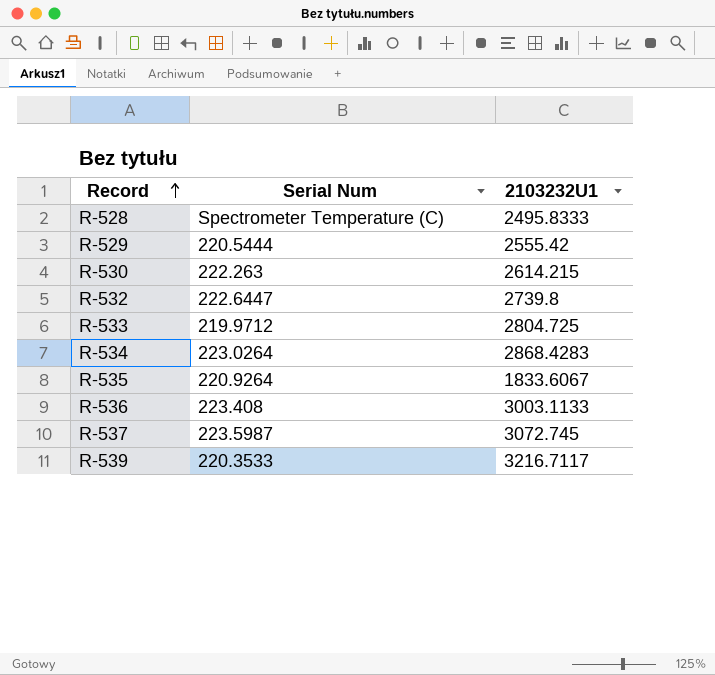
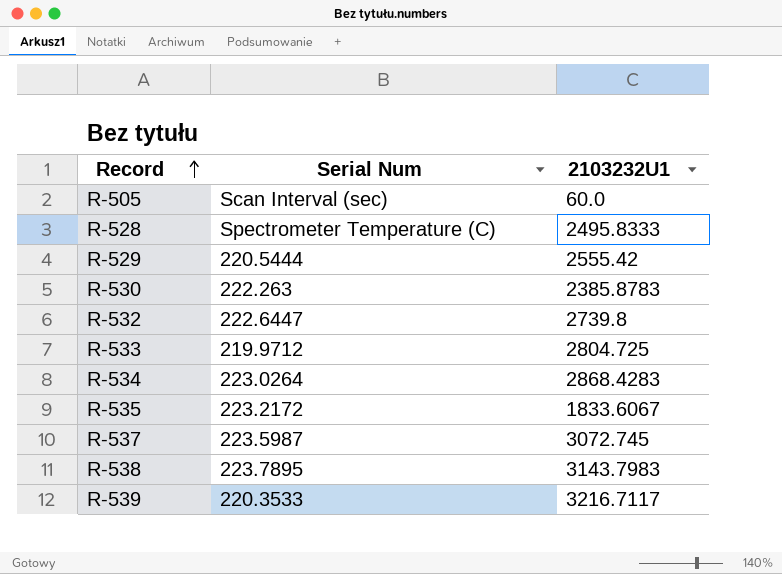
row R-536: 223.408 | 3003.1133 -> none
row R-505: none -> Scan Interval (sec) | 60.0
R-530 | 2103232U1: 2614.215 -> 2385.8783
R-535 | Serial Num: 220.9264 -> 223.2172
row R-538: none -> 223.7895 | 3143.7983

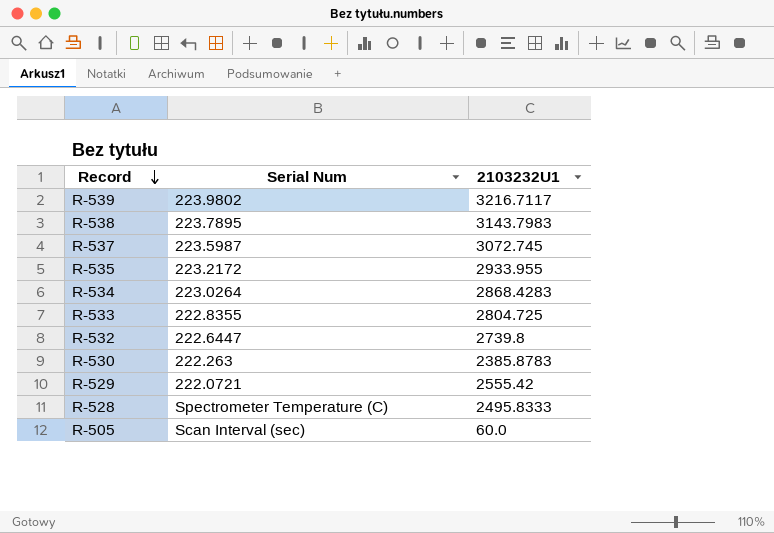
row order: Record ascending -> Record descending
R-539 | Serial Num: 220.3533 -> 223.9802
R-535 | 2103232U1: 1833.6067 -> 2933.955
R-533 | Serial Num: 219.9712 -> 222.8355
R-529 | Serial Num: 220.5444 -> 222.0721

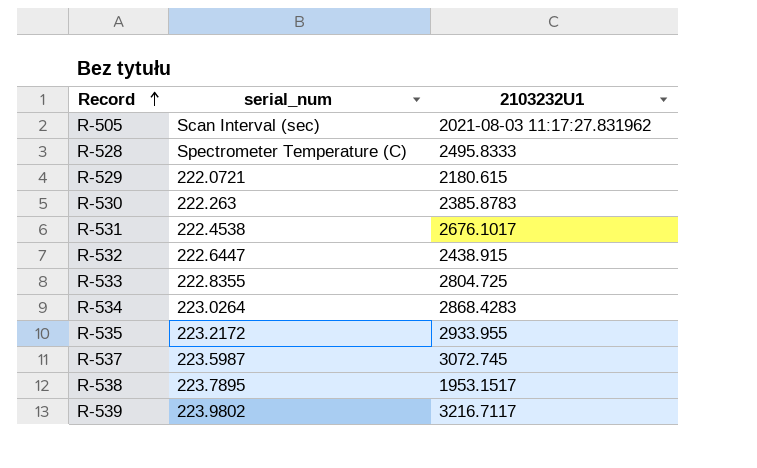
row order: Record descending -> Record ascending
column name: Serial Num -> serial_num
R-505 | 2103232U1: 60.0 -> 2021-08-03 11:17:27.831962
R-529 | 2103232U1: 2555.42 -> 2180.615
row R-531: none -> 222.4538 | 2676.1017
R-532 | 2103232U1: 2739.8 -> 2438.915
R-538 | 2103232U1: 3143.7983 -> 1953.1517

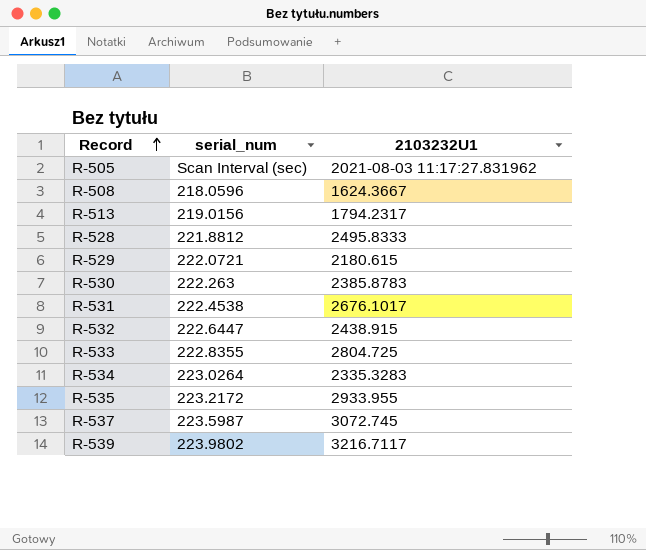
row R-538: 223.7895 | 1953.1517 -> none
row R-508: none -> 218.0596 | 1624.3667
row R-513: none -> 219.0156 | 1794.2317
R-528 | serial_num: Spectrometer Temperature (C) -> 221.8812
R-534 | 2103232U1: 2868.4283 -> 2335.3283

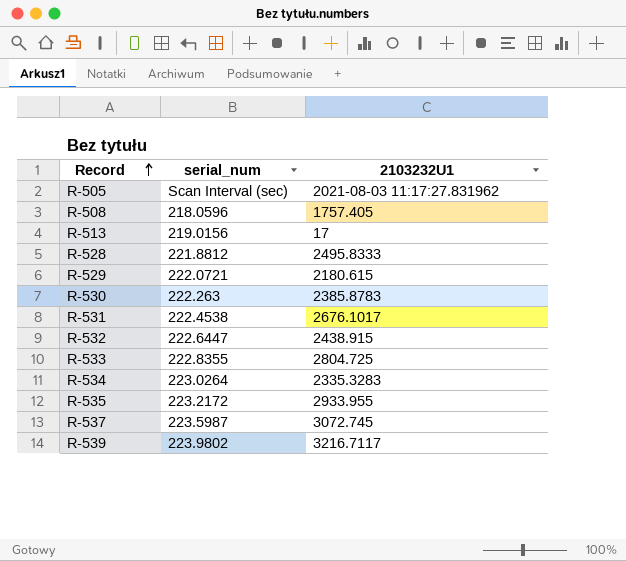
R-508 | 2103232U1: 1624.3667 -> 1757.405
R-513 | 2103232U1: 1794.2317 -> 17

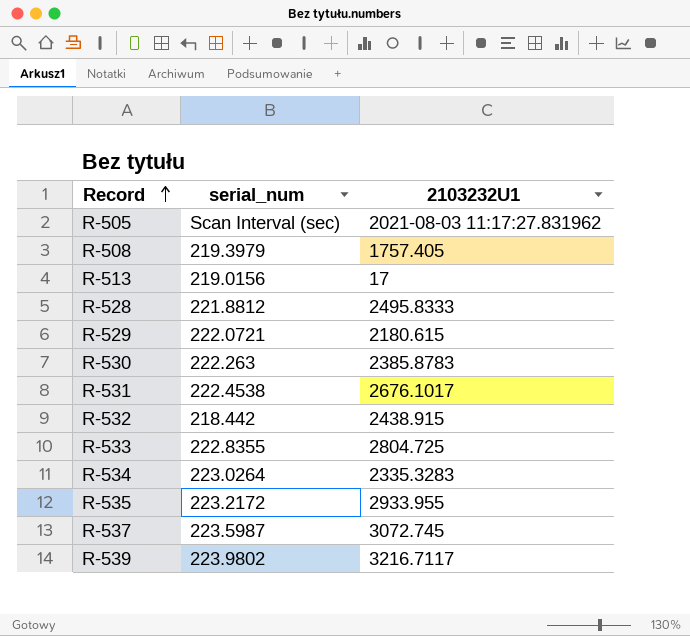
R-508 | serial_num: 218.0596 -> 219.3979
R-532 | serial_num: 222.6447 -> 218.442

